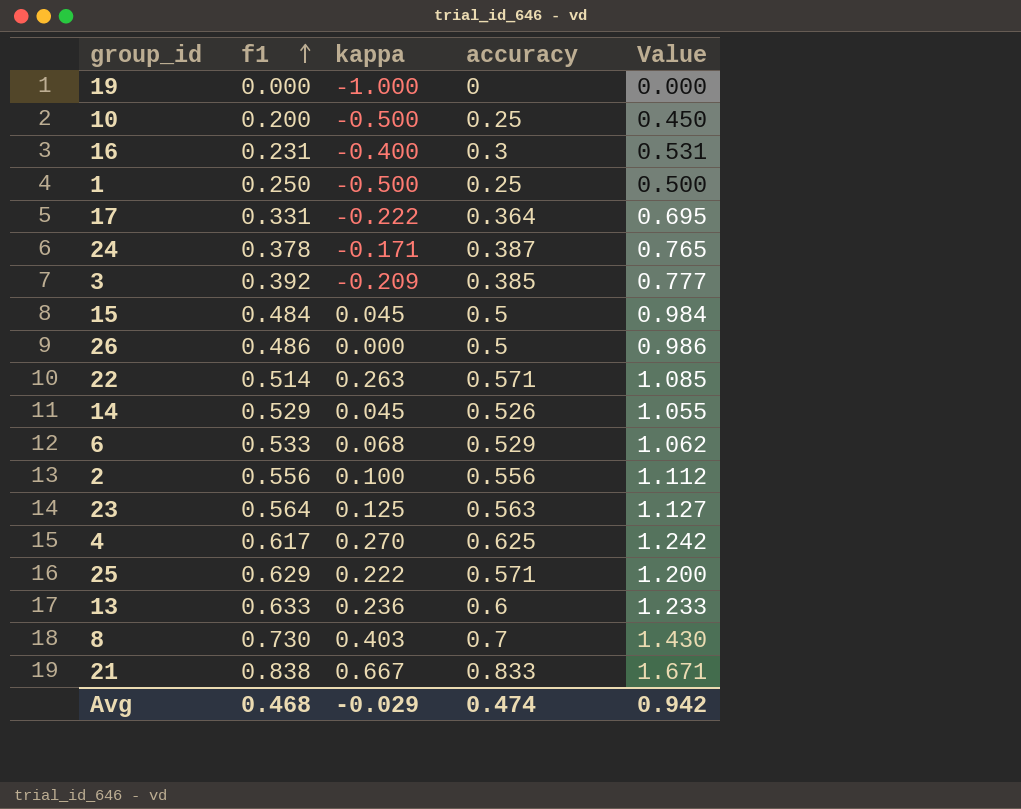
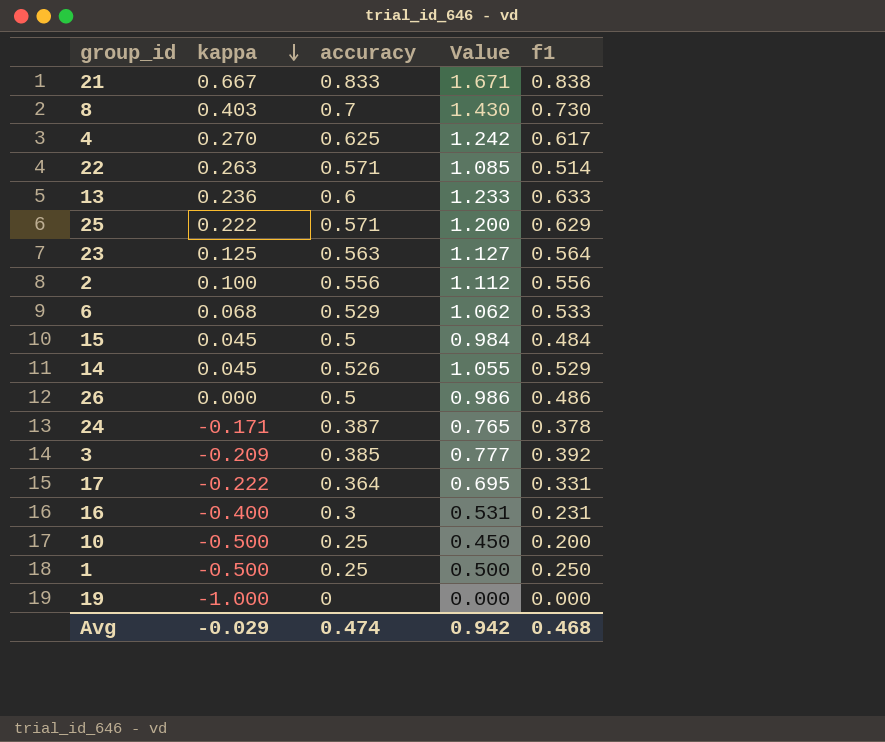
row order: f1 ascending -> kappa descending
column f1 | position: 2 -> 5

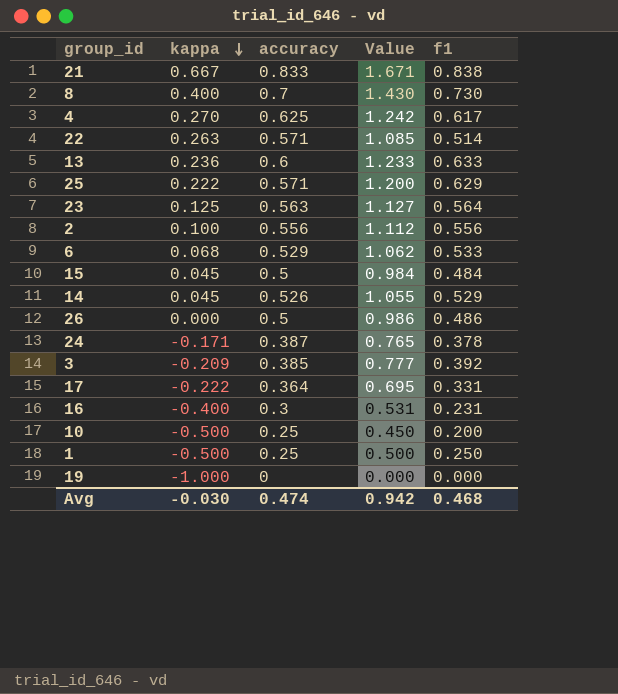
8 | kappa: 0.403 -> 0.400
Avg | kappa: -0.029 -> -0.030

